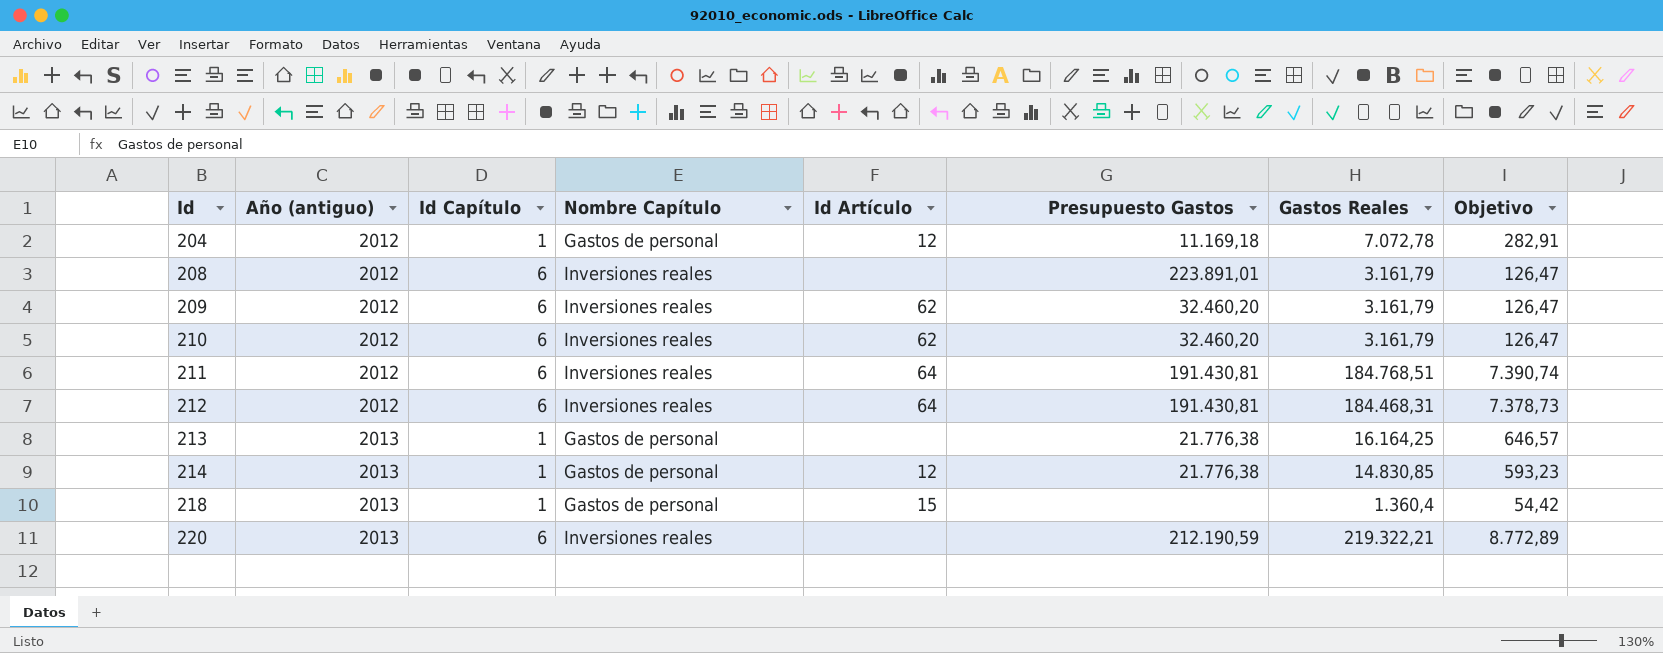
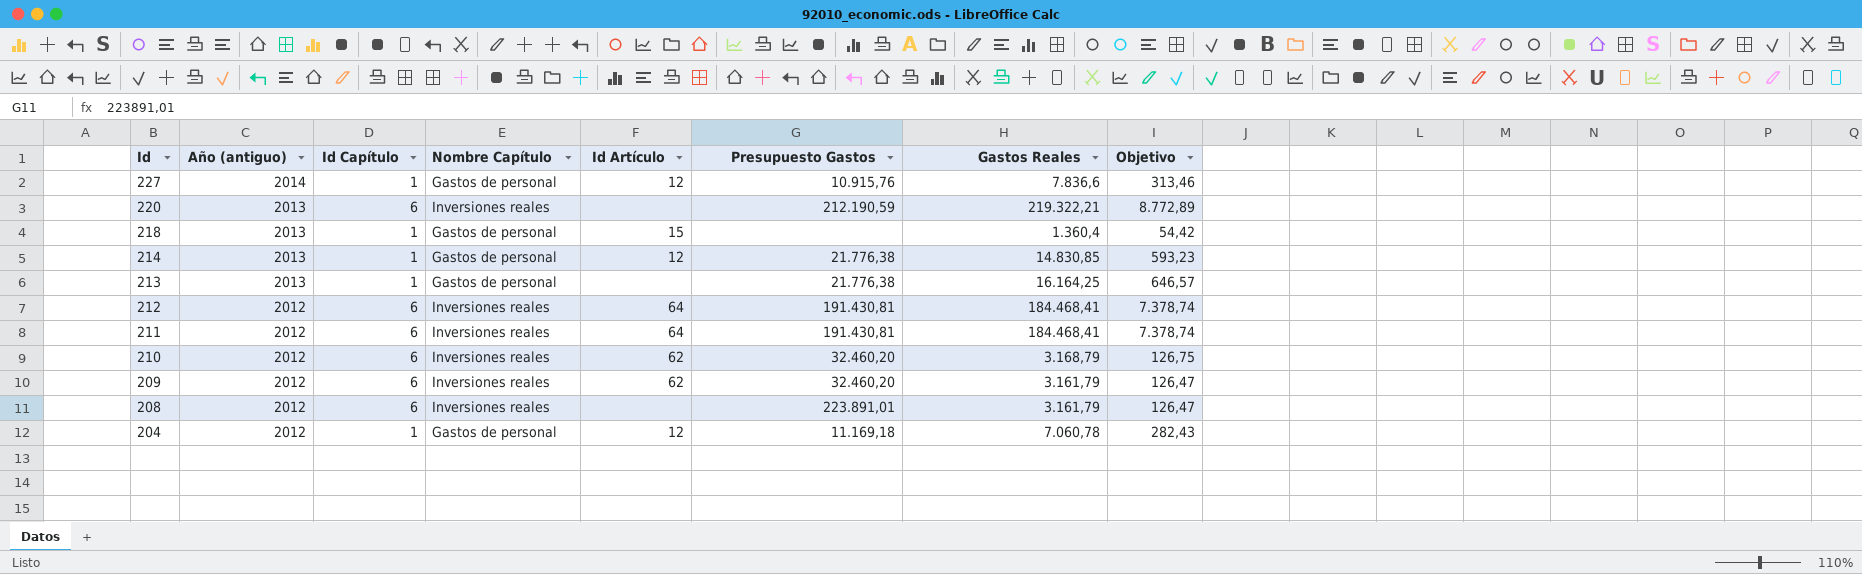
row order: Id ascending -> Id descending
row 227: none -> 2014 | 1 | Gastos de personal | 12 | 10.915,76 | 7.836,6 | 313,46
212 | Gastos Reales: 184.468,31 -> 184.468,41
212 | Objetivo: 7.378,73 -> 7.378,74
211 | Gastos Reales: 184.768,51 -> 184.468,41
211 | Objetivo: 7.390,74 -> 7.378,74
210 | Gastos Reales: 3.161,79 -> 3.168,79
210 | Objetivo: 126,47 -> 126,75
204 | Gastos Reales: 7.072,78 -> 7.060,78
204 | Objetivo: 282,91 -> 282,43

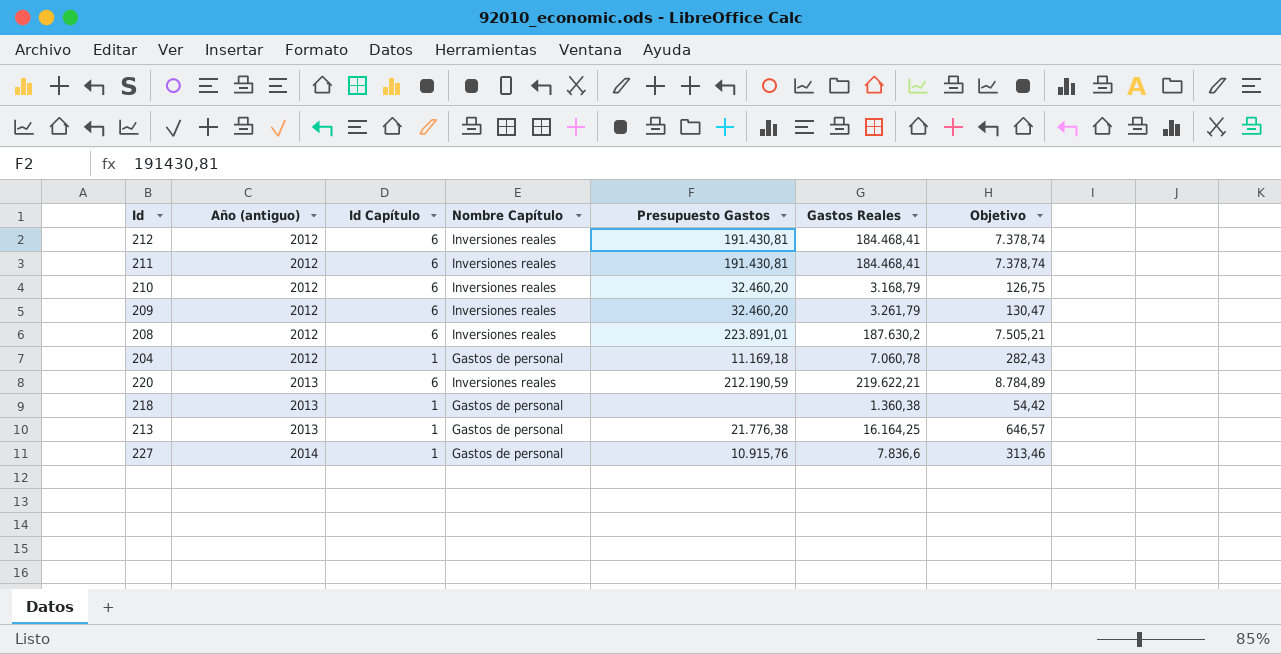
row order: Id descending -> Año (antiguo) ascending
column Id Artículo | position: 5 -> none
row 214: 2013 | 1 | Gastos de personal | 12 | 21.776,38 | 14.830,85 | 593,23 -> none
209 | Gastos Reales: 3.161,79 -> 3.261,79
209 | Objetivo: 126,47 -> 130,47
208 | Gastos Reales: 3.161,79 -> 187.630,2
208 | Objetivo: 126,47 -> 7.505,21
220 | Gastos Reales: 219.322,21 -> 219.622,21
220 | Objetivo: 8.772,89 -> 8.784,89
218 | Gastos Reales: 1.360,4 -> 1.360,38

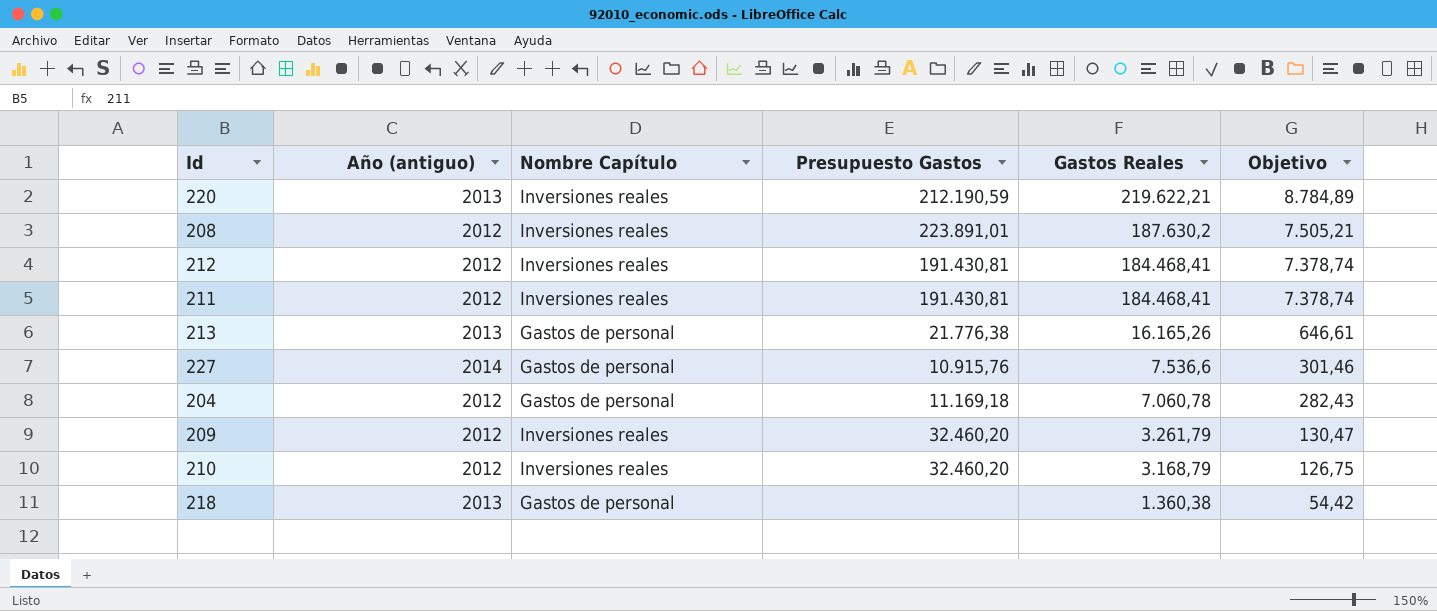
row order: Año (antiguo) ascending -> Gastos Reales descending
column Id Capítulo | position: 3 -> none
213 | Gastos Reales: 16.164,25 -> 16.165,26
213 | Objetivo: 646,57 -> 646,61
227 | Gastos Reales: 7.836,6 -> 7.536,6
227 | Objetivo: 313,46 -> 301,46

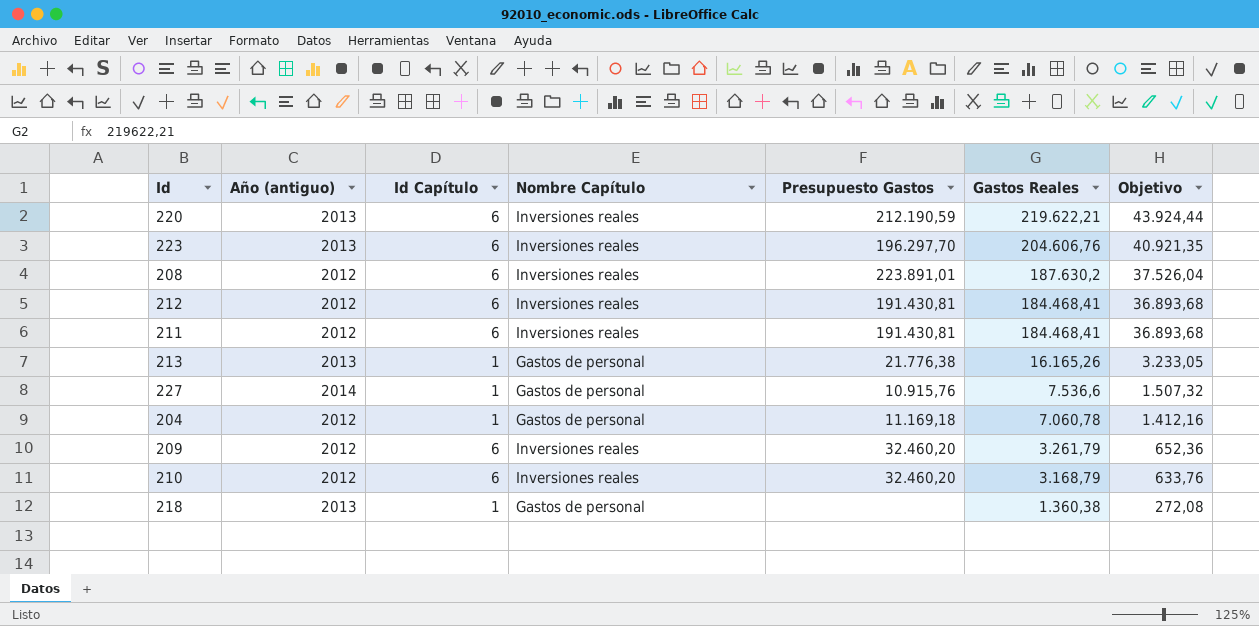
column Id Capítulo | position: none -> 3
column Objetivo | formula: [Gastos Reales] * 0,04 -> [Gastos Reales] * 0,2
row 223: none -> 2013 | 6 | Inversiones reales | 196.297,70 | 204.606,76 | 40.921,35

